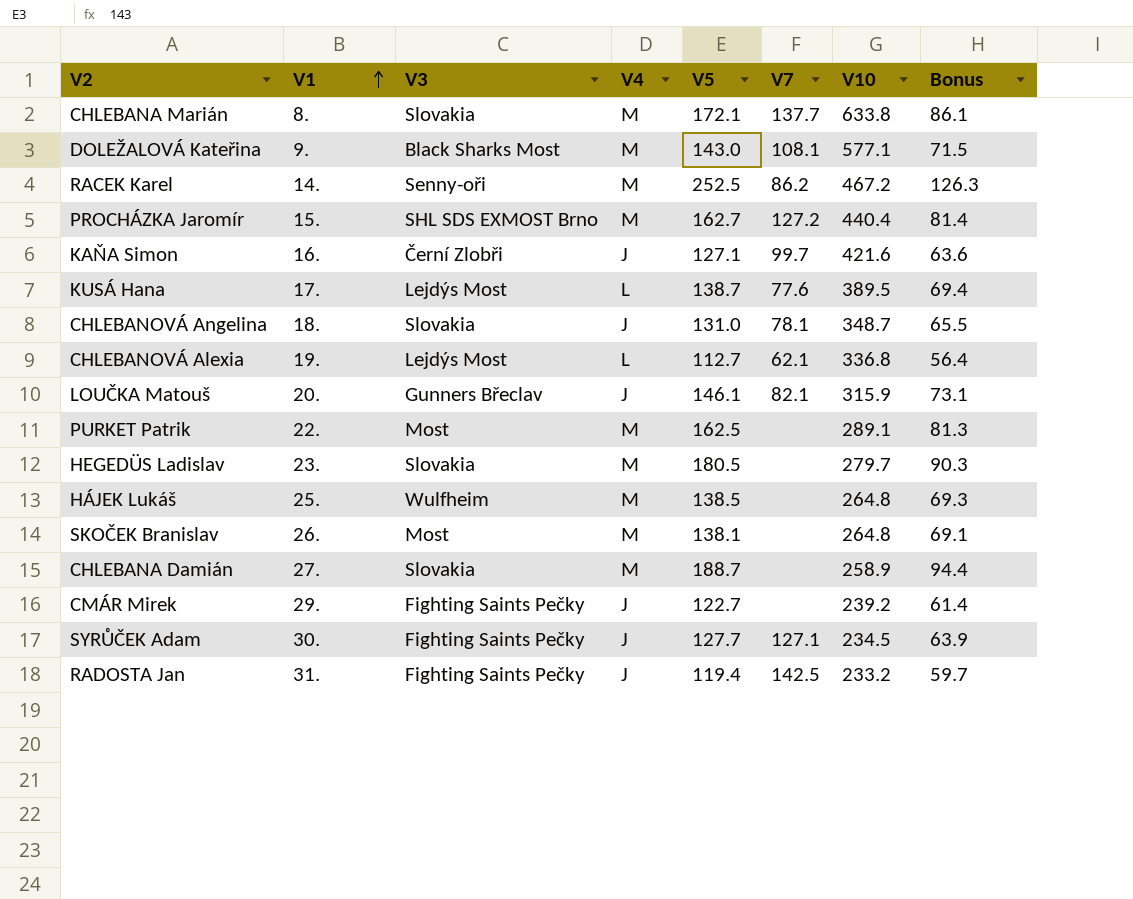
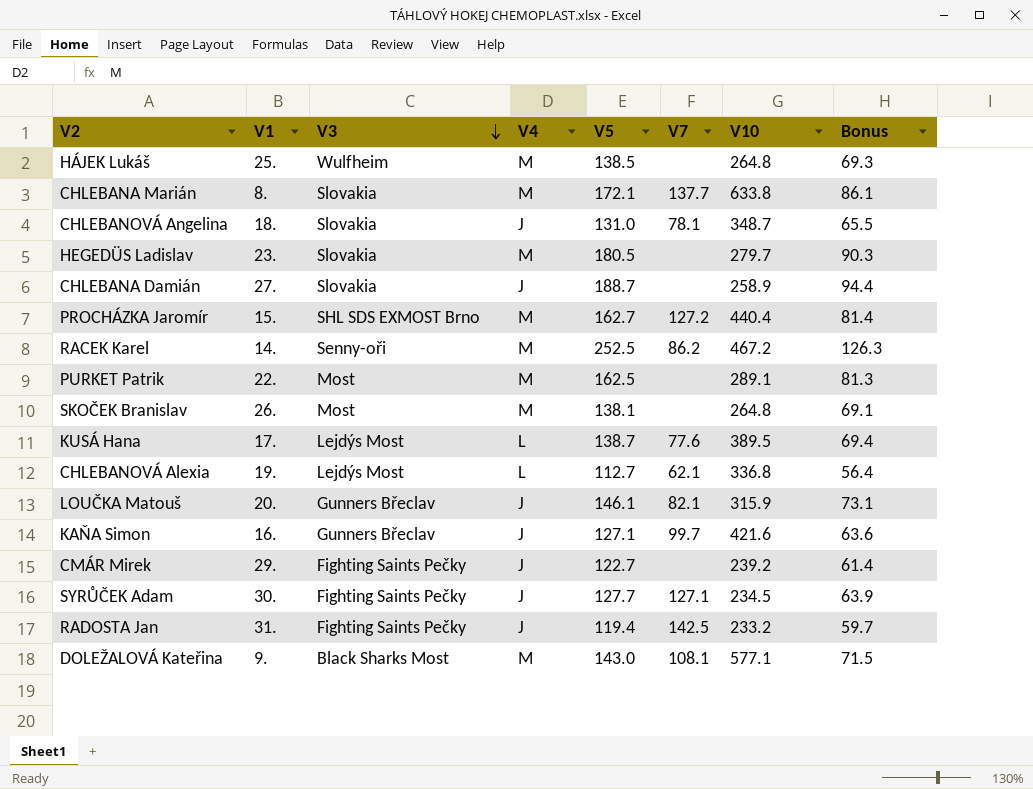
row order: V1 ascending -> V3 descending
CHLEBANA Damián | V4: M -> J
KAŇA Simon | V3: Černí Zlobři -> Gunners Břeclav

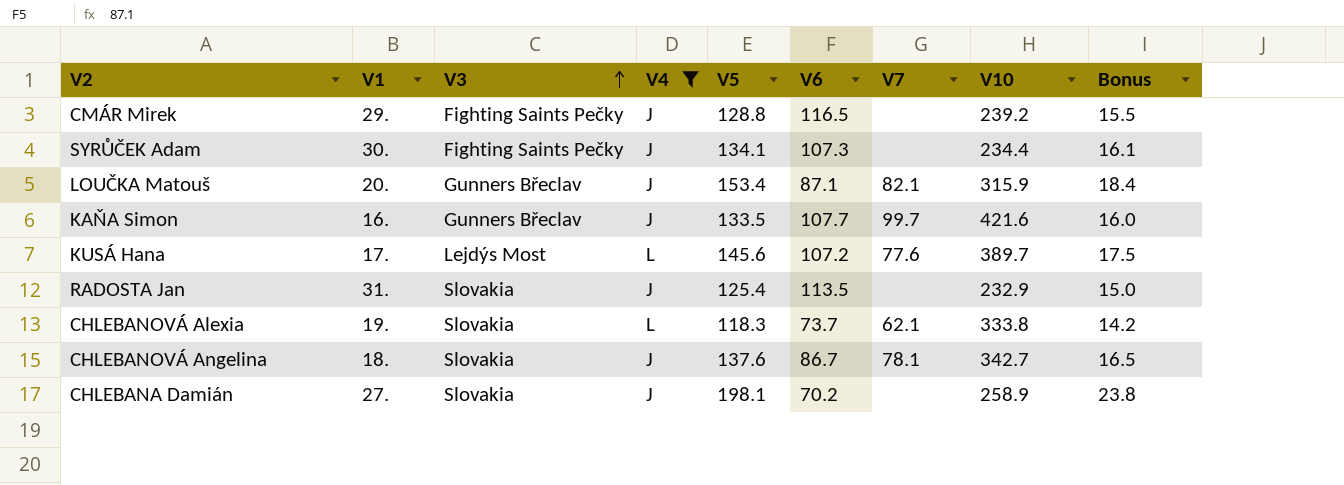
filter: none -> V4 != M
row order: V3 descending -> V3 ascending
column V6 | position: none -> 6
column Bonus | formula: [V5] * 0.5 -> [V5] * 0.12
CMÁR Mirek | V5: 122.7 -> 128.8
SYRŮČEK Adam | V5: 127.7 -> 134.1
SYRŮČEK Adam | V7: 127.1 -> none
SYRŮČEK Adam | V10: 234.5 -> 234.4
LOUČKA Matouš | V5: 146.1 -> 153.4
KAŇA Simon | V5: 127.1 -> 133.5
KUSÁ Hana | V5: 138.7 -> 145.6
KUSÁ Hana | V10: 389.5 -> 389.7
RADOSTA Jan | V3: Fighting Saints Pečky -> Slovakia
RADOSTA Jan | V5: 119.4 -> 125.4
RADOSTA Jan | V7: 142.5 -> none
RADOSTA Jan | V10: 233.2 -> 232.9
CHLEBANOVÁ Alexia | V3: Lejdýs Most -> Slovakia
CHLEBANOVÁ Alexia | V5: 112.7 -> 118.3
CHLEBANOVÁ Alexia | V10: 336.8 -> 333.8
CHLEBANOVÁ Angelina | V5: 131.0 -> 137.6
CHLEBANOVÁ Angelina | V10: 348.7 -> 342.7
CHLEBANA Damián | V5: 188.7 -> 198.1

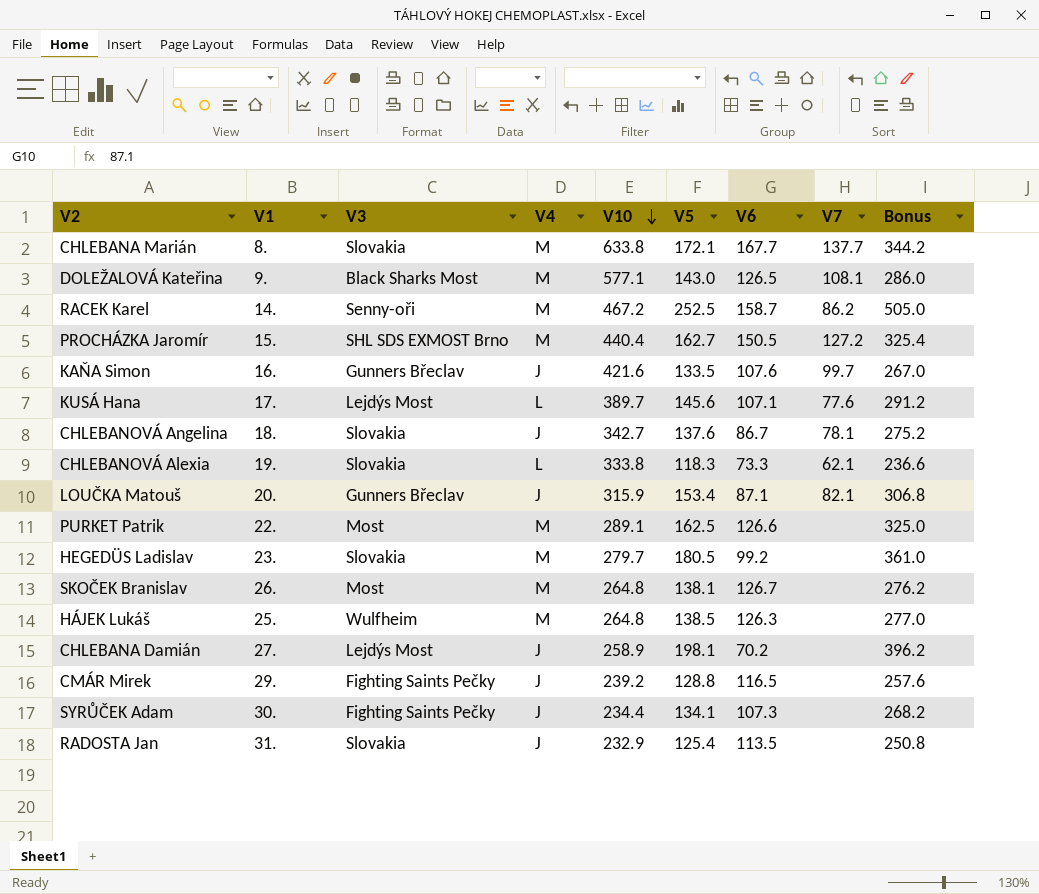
filter: V4 != M -> none
row order: V3 ascending -> V10 descending
column V10 | position: 8 -> 5
column Bonus | formula: [V5] * 0.12 -> [V5] * 2
KAŇA Simon | V6: 107.7 -> 107.6
KUSÁ Hana | V6: 107.2 -> 107.1
CHLEBANOVÁ Alexia | V6: 73.7 -> 73.3
CHLEBANA Damián | V3: Slovakia -> Lejdýs Most

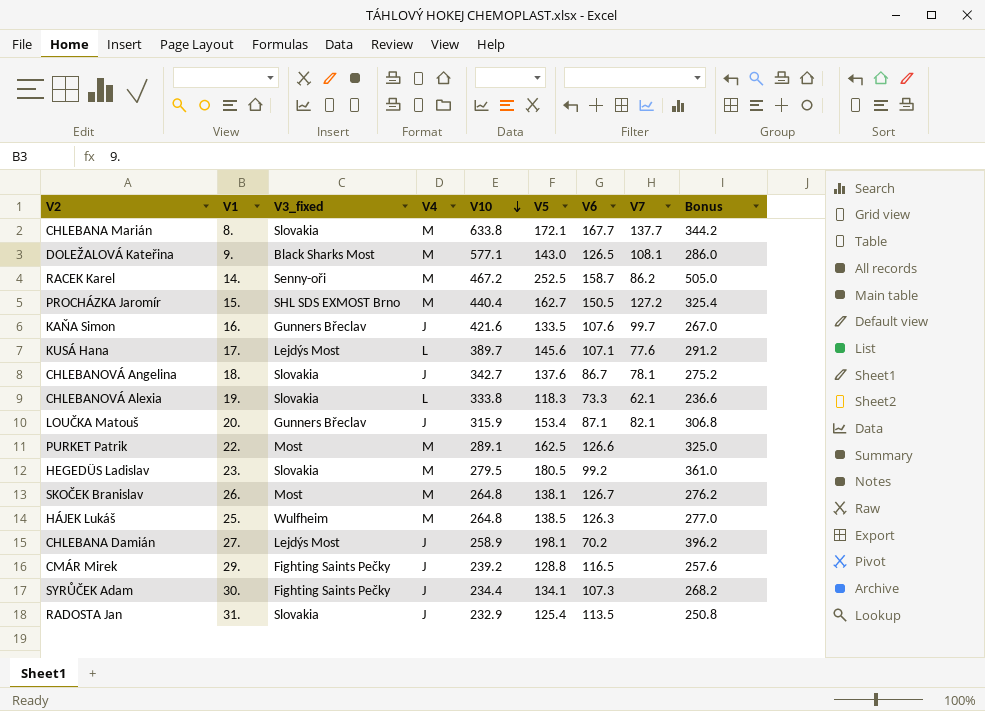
column name: V3 -> V3_fixed
HEGEDÜS Ladislav | V10: 279.7 -> 279.5

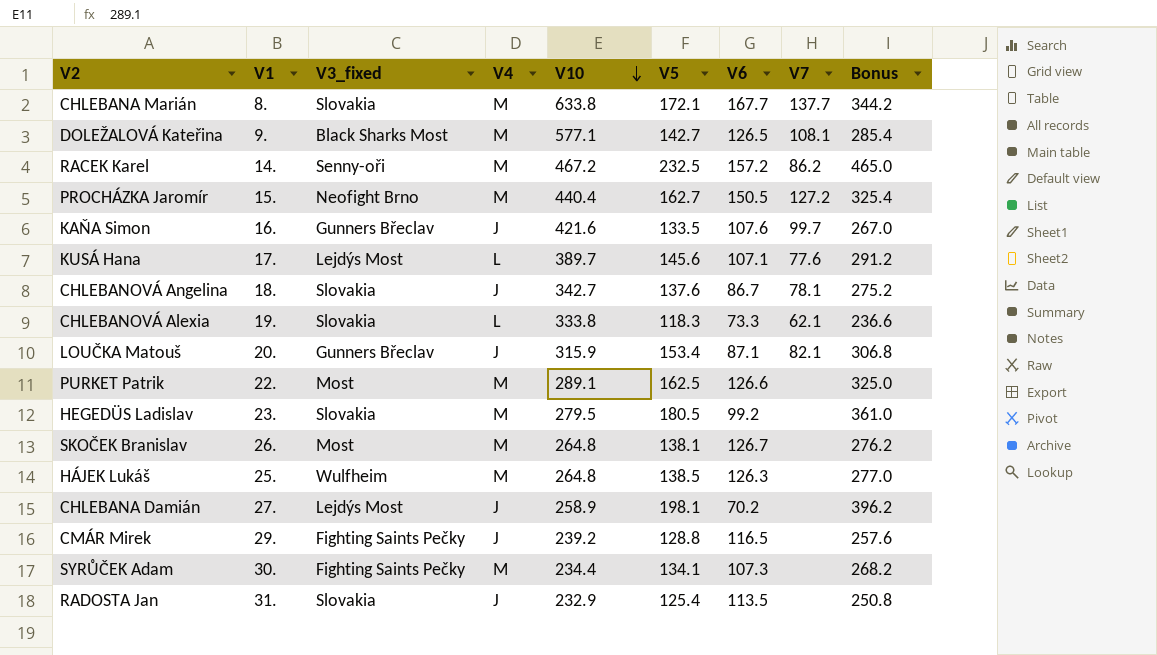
DOLEŽALOVÁ Kateřina | V5: 143.0 -> 142.7
DOLEŽALOVÁ Kateřina | Bonus: 286.0 -> 285.4
RACEK Karel | V5: 252.5 -> 232.5
RACEK Karel | V6: 158.7 -> 157.2
RACEK Karel | Bonus: 505.0 -> 465.0
PROCHÁZKA Jaromír | V3_fixed: SHL SDS EXMOST Brno -> Neofight Brno
SYRŮČEK Adam | V4: J -> M

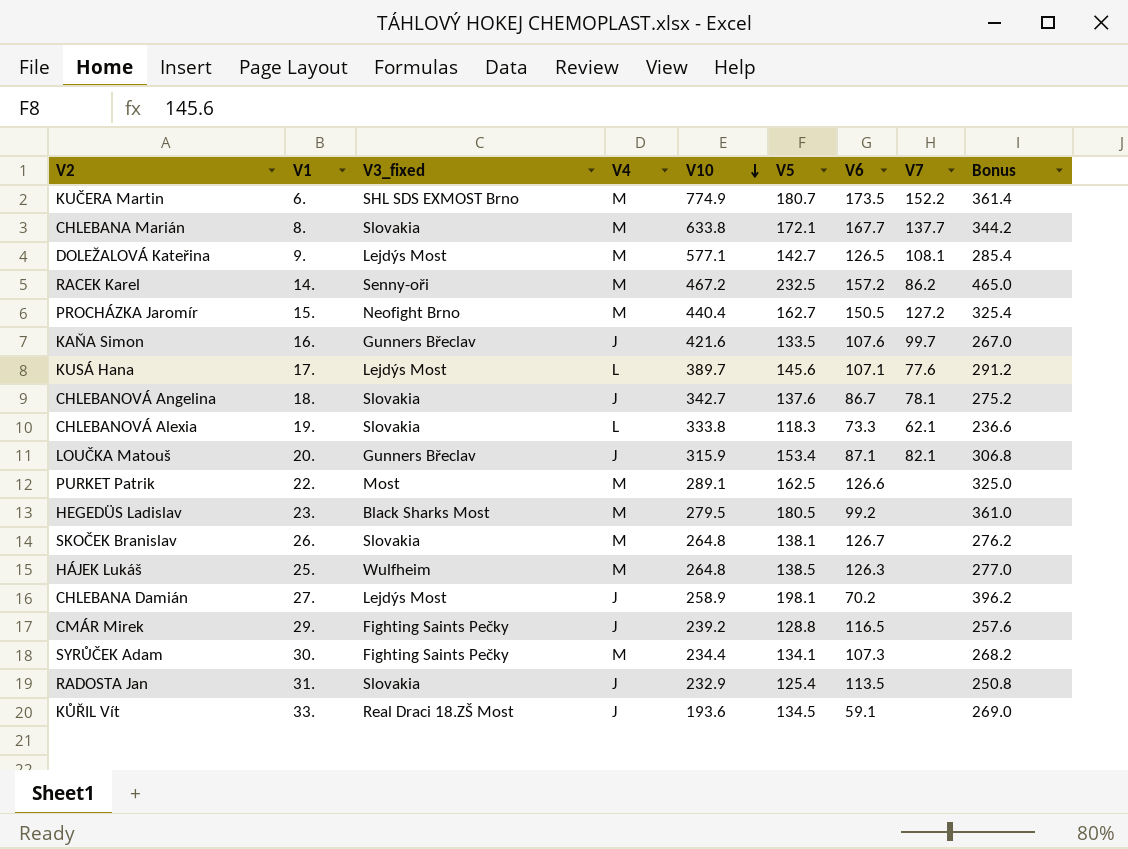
row KUČERA Martin: none -> 6. | SHL SDS EXMOST Brno | M | 774.9 | 180.7 | 173.5 | 152.2 | 361.4
DOLEŽALOVÁ Kateřina | V3_fixed: Black Sharks Most -> Lejdýs Most
HEGEDÜS Ladislav | V3_fixed: Slovakia -> Black Sharks Most
SKOČEK Branislav | V3_fixed: Most -> Slovakia
row KŮŘIL Vít: none -> 33. | Real Draci 18.ZŠ Most | J | 193.6 | 134.5 | 59.1 | none | 269.0

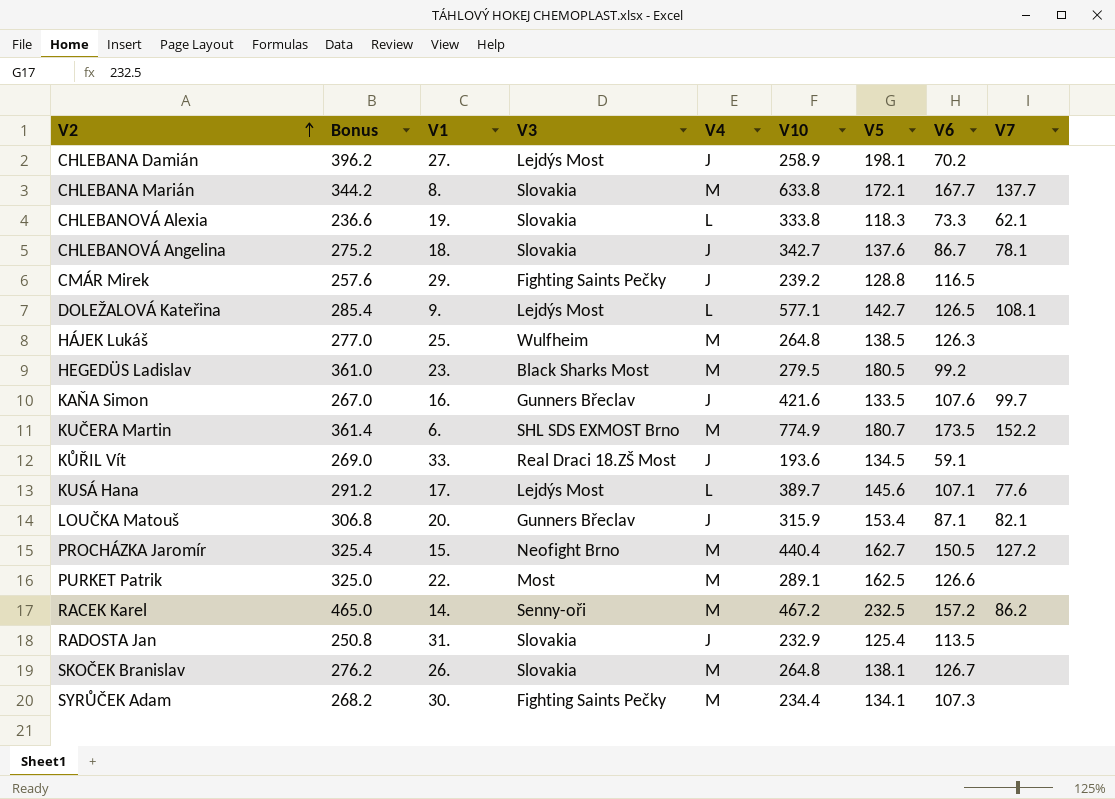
row order: V10 descending -> V2 ascending
column Bonus | position: 9 -> 2
column name: V3_fixed -> V3
DOLEŽALOVÁ Kateřina | V4: M -> L

